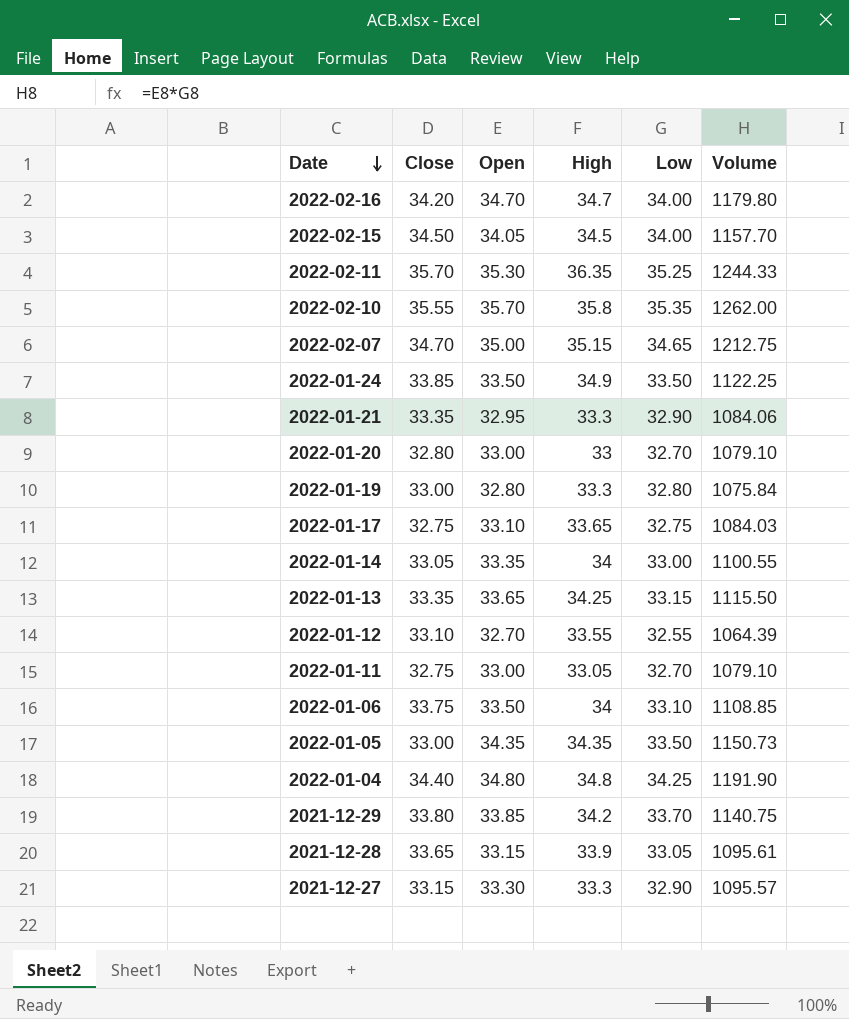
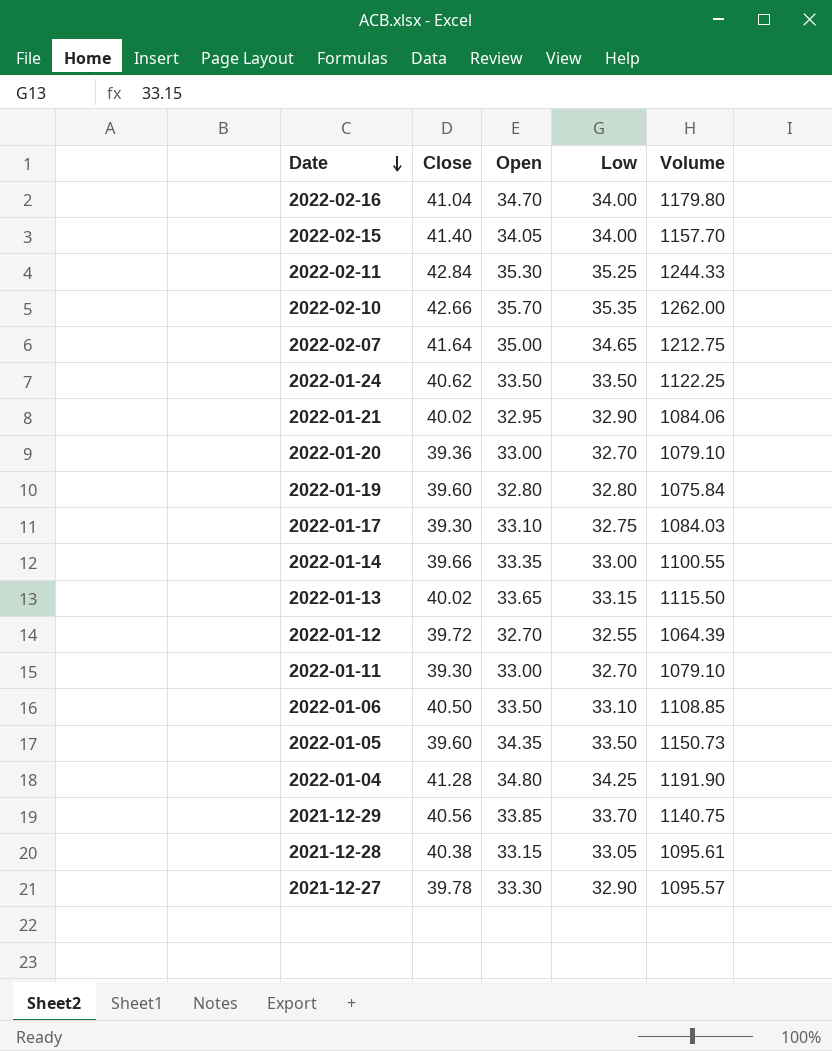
column High | position: 4 -> none
2022-02-16 | Close: 34.20 -> 41.04
2022-02-15 | Close: 34.50 -> 41.40
2022-02-11 | Close: 35.70 -> 42.84
2022-02-10 | Close: 35.55 -> 42.66
2022-02-07 | Close: 34.70 -> 41.64
2022-01-24 | Close: 33.85 -> 40.62
2022-01-21 | Close: 33.35 -> 40.02
2022-01-20 | Close: 32.80 -> 39.36
2022-01-19 | Close: 33.00 -> 39.60
2022-01-17 | Close: 32.75 -> 39.30
2022-01-14 | Close: 33.05 -> 39.66
2022-01-13 | Close: 33.35 -> 40.02
2022-01-12 | Close: 33.10 -> 39.72
2022-01-11 | Close: 32.75 -> 39.30
2022-01-06 | Close: 33.75 -> 40.50
2022-01-05 | Close: 33.00 -> 39.60
2022-01-04 | Close: 34.40 -> 41.28
2021-12-29 | Close: 33.80 -> 40.56
2021-12-28 | Close: 33.65 -> 40.38
2021-12-27 | Close: 33.15 -> 39.78

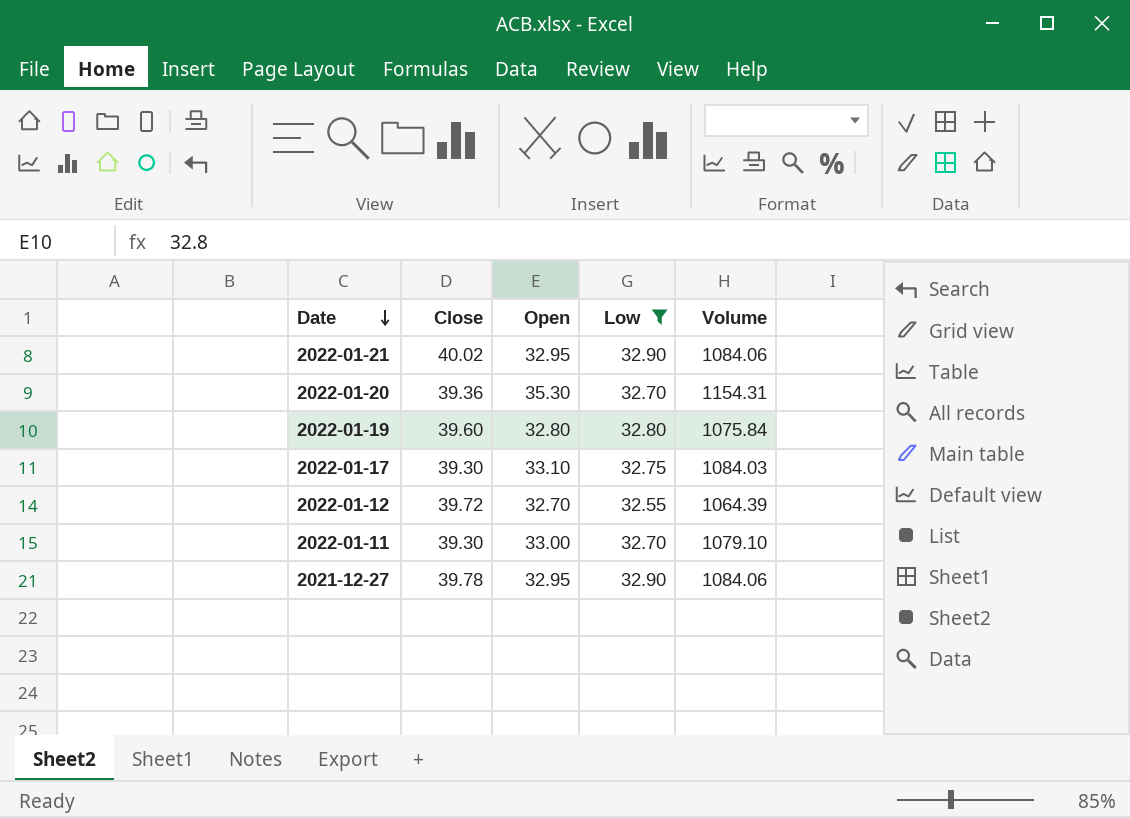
filter: none -> Low <= 32.90
2022-01-20 | Open: 33.00 -> 35.30
2022-01-20 | Volume: 1079.10 -> 1154.31
2021-12-27 | Open: 33.30 -> 32.95
2021-12-27 | Volume: 1095.57 -> 1084.06

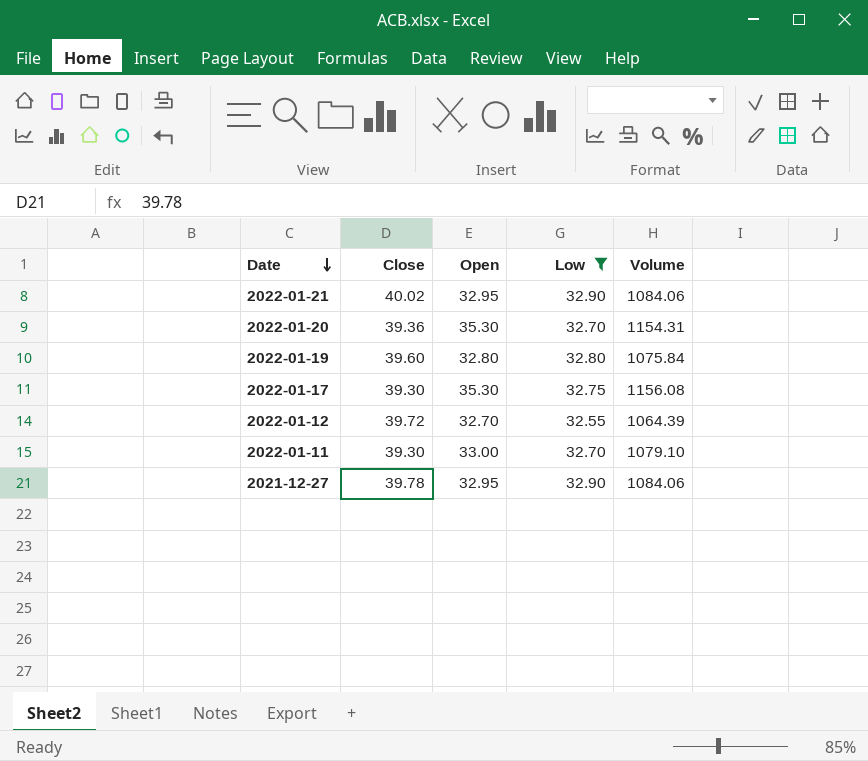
2022-01-17 | Open: 33.10 -> 35.30
2022-01-17 | Volume: 1084.03 -> 1156.08

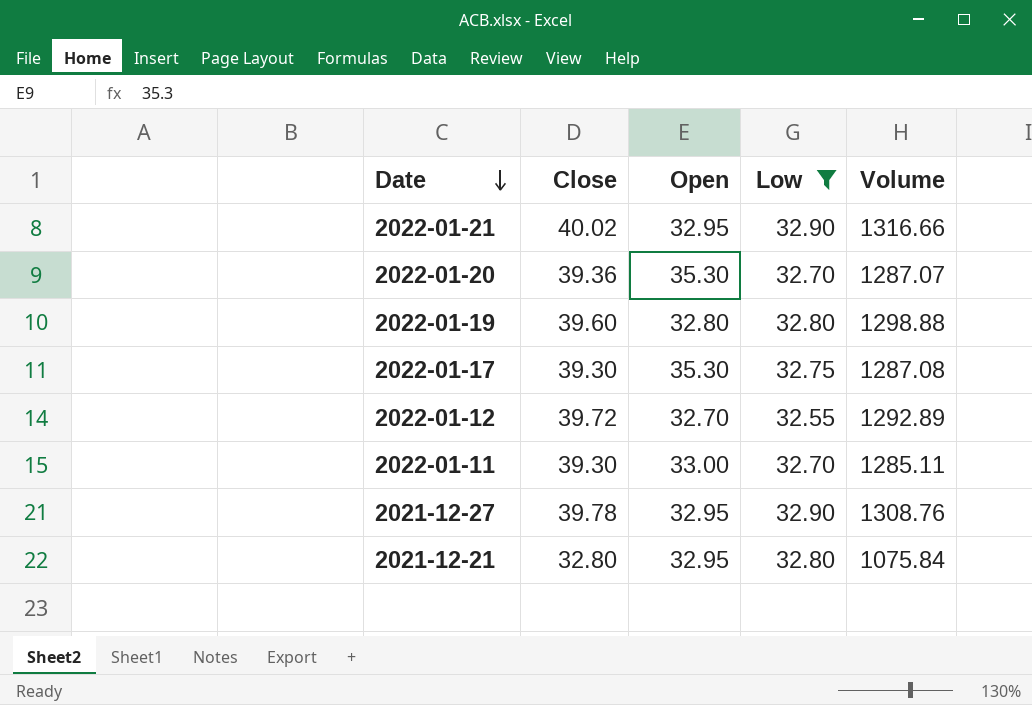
column Volume | formula: [Open] * [Low] -> [Close] * [Low]
row 2021-12-21: none -> 32.80 | 32.95 | 32.80 | 1075.84

